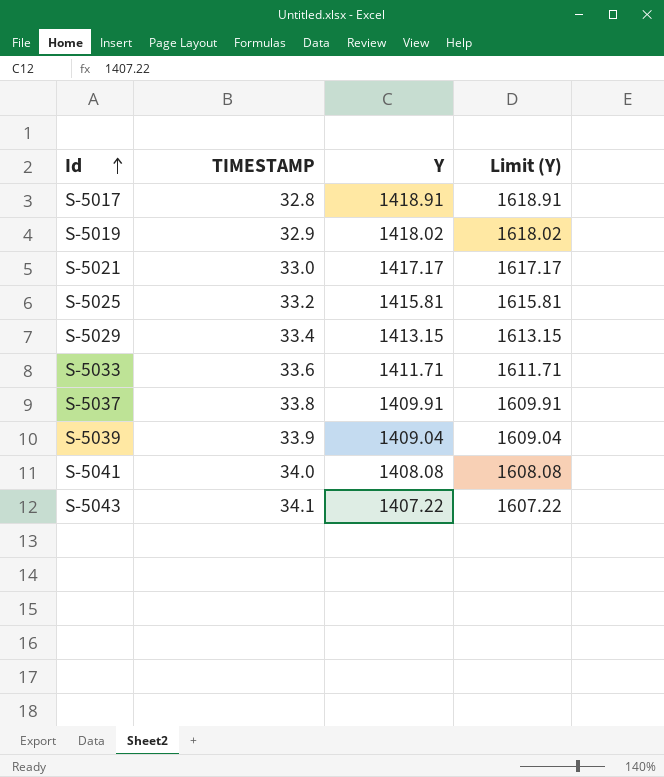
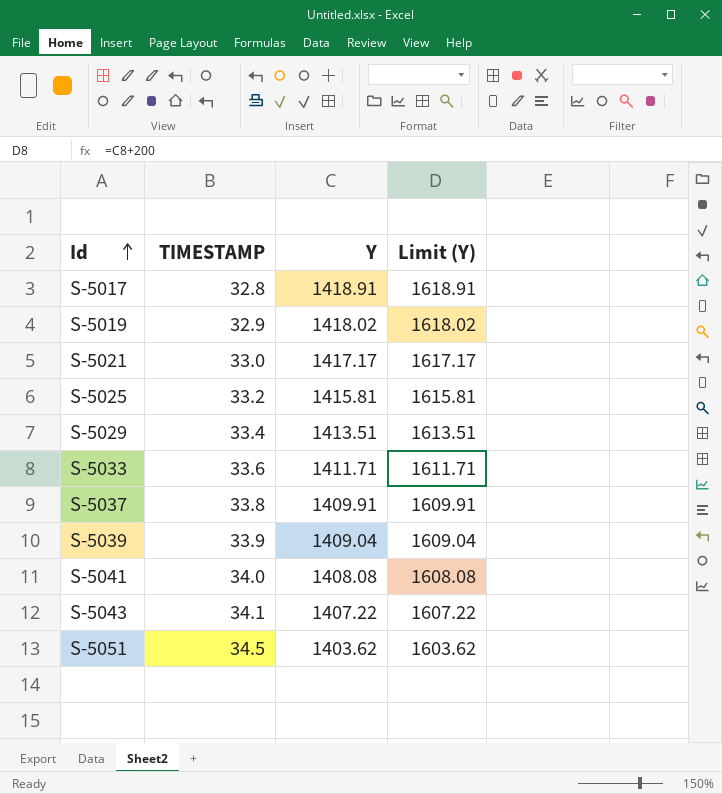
S-5029 | Y: 1413.15 -> 1413.51
S-5029 | Limit (Y): 1613.15 -> 1613.51
row S-5051: none -> 34.5 | 1403.62 | 1603.62

